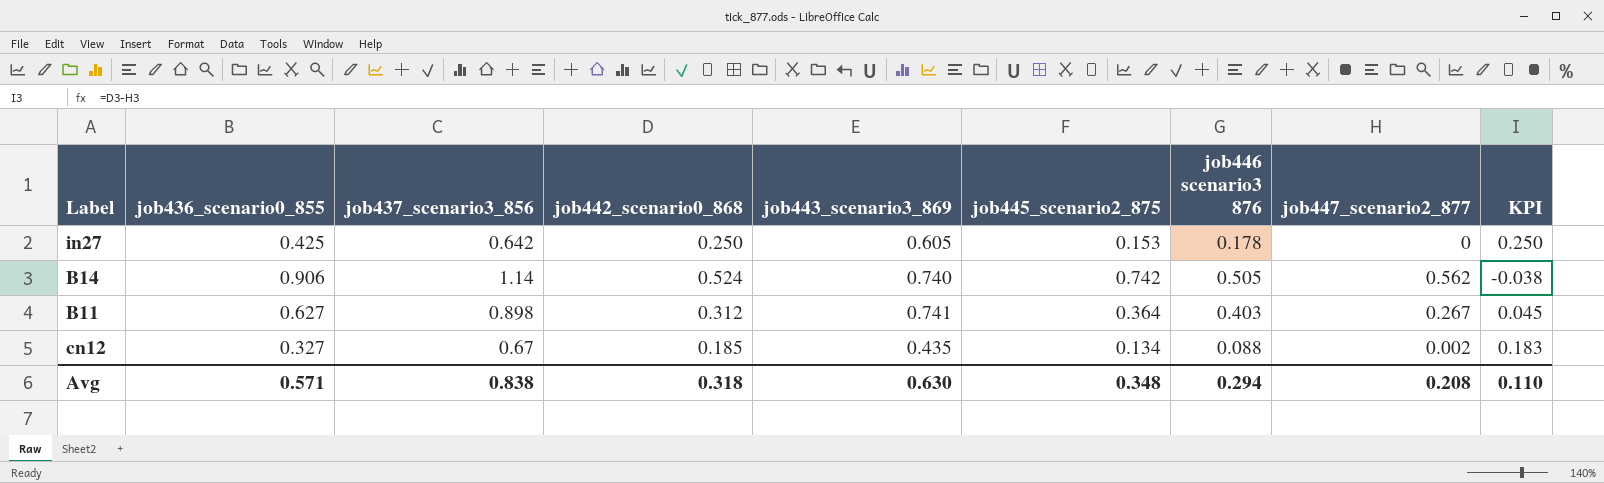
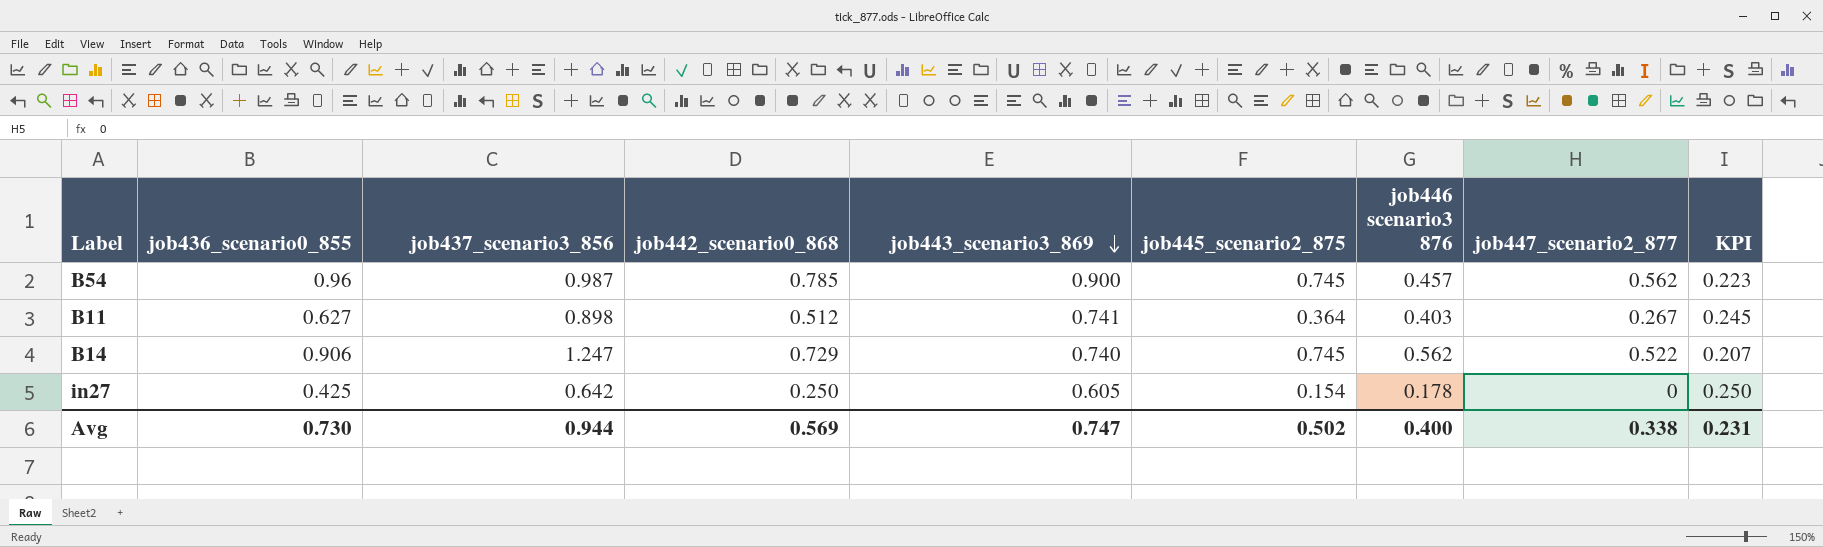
row order: none -> job443_scenario3_869 descending
row cn12: 0.327 | 0.67 | 0.185 | 0.435 | 0.134 | 0.088 | 0.002 | 0.183 -> none
row B54: none -> 0.96 | 0.987 | 0.785 | 0.900 | 0.745 | 0.457 | 0.562 | 0.223
B11 | job442_scenario0_868: 0.312 -> 0.512
B11 | KPI: 0.045 -> 0.245
B14 | job437_scenario3_856: 1.14 -> 1.247
B14 | job442_scenario0_868: 0.524 -> 0.729
B14 | job445_scenario2_875: 0.742 -> 0.745
B14 | job446 scenario3 876: 0.505 -> 0.562
B14 | job447_scenario2_877: 0.562 -> 0.522
B14 | KPI: -0.038 -> 0.207
in27 | job445_scenario2_875: 0.153 -> 0.154
Avg | job436_scenario0_855: 0.571 -> 0.730
Avg | job437_scenario3_856: 0.838 -> 0.944
Avg | job442_scenario0_868: 0.318 -> 0.569
Avg | job443_scenario3_869: 0.630 -> 0.747
Avg | job445_scenario2_875: 0.348 -> 0.502
Avg | job446 scenario3 876: 0.294 -> 0.400
Avg | job447_scenario2_877: 0.208 -> 0.338
Avg | KPI: 0.110 -> 0.231

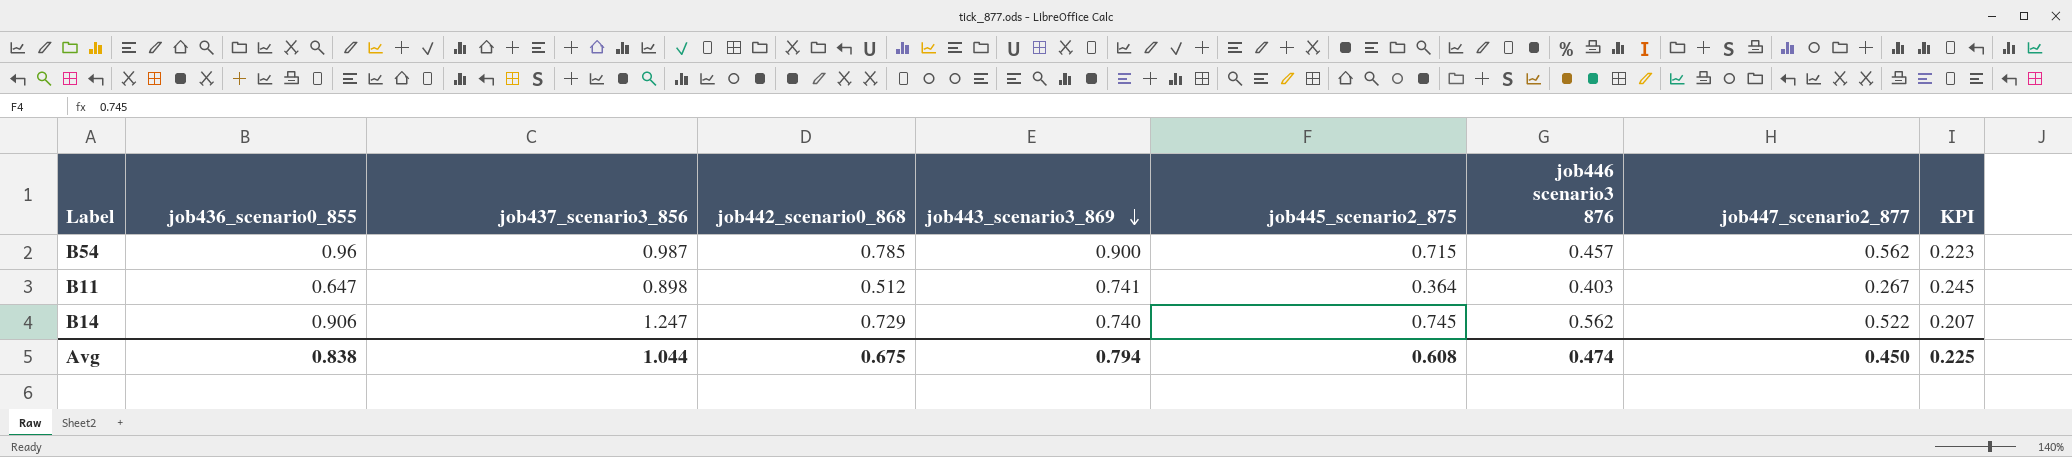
row in27: 0.425 | 0.642 | 0.250 | 0.605 | 0.154 | 0.178 | 0 | 0.250 -> none
B54 | job445_scenario2_875: 0.745 -> 0.715
B11 | job436_scenario0_855: 0.627 -> 0.647
Avg | job436_scenario0_855: 0.730 -> 0.838
Avg | job437_scenario3_856: 0.944 -> 1.044
Avg | job442_scenario0_868: 0.569 -> 0.675
Avg | job443_scenario3_869: 0.747 -> 0.794
Avg | job445_scenario2_875: 0.502 -> 0.608
Avg | job446 scenario3 876: 0.400 -> 0.474
Avg | job447_scenario2_877: 0.338 -> 0.450
Avg | KPI: 0.231 -> 0.225

